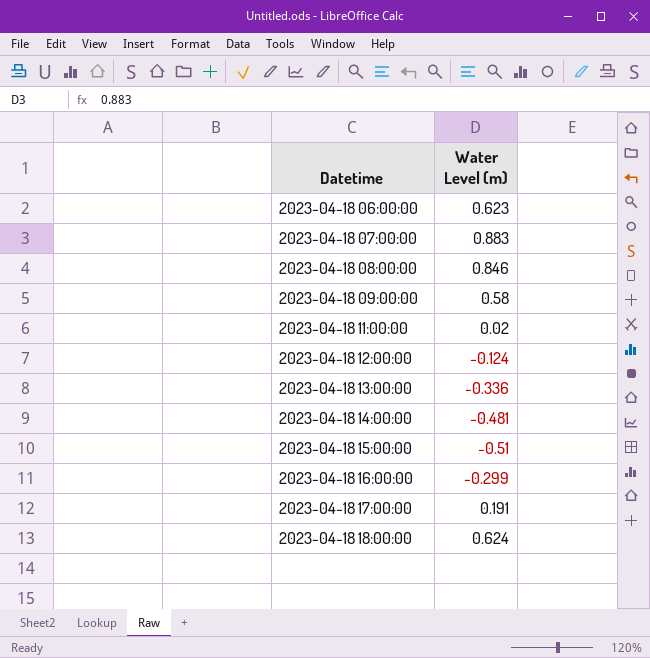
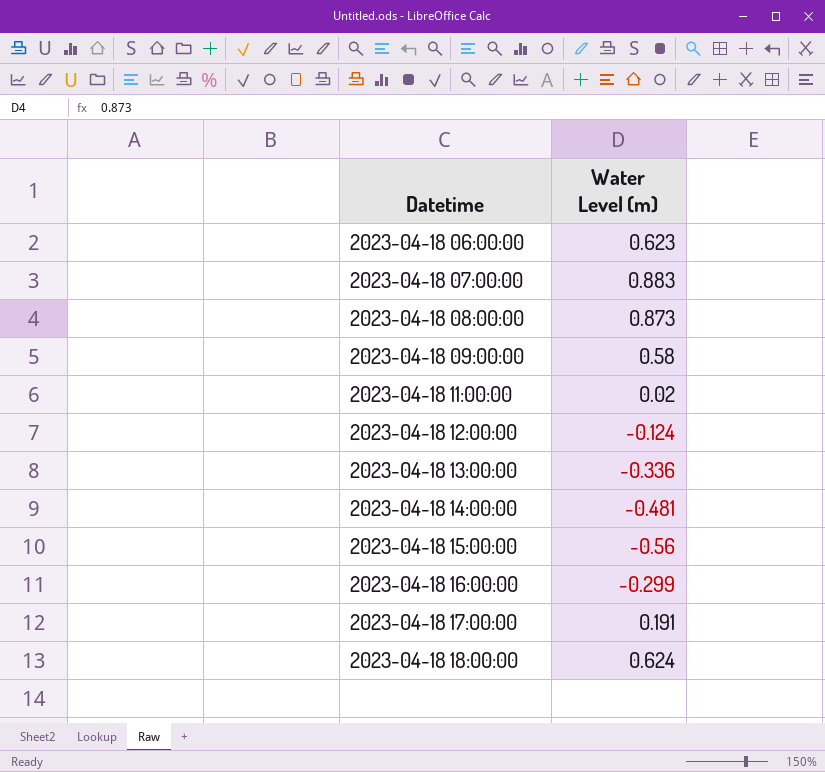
2023-04-18 08:00:00 | Water Level (m): 0.846 -> 0.873
2023-04-18 15:00:00 | Water Level (m): -0.51 -> -0.56

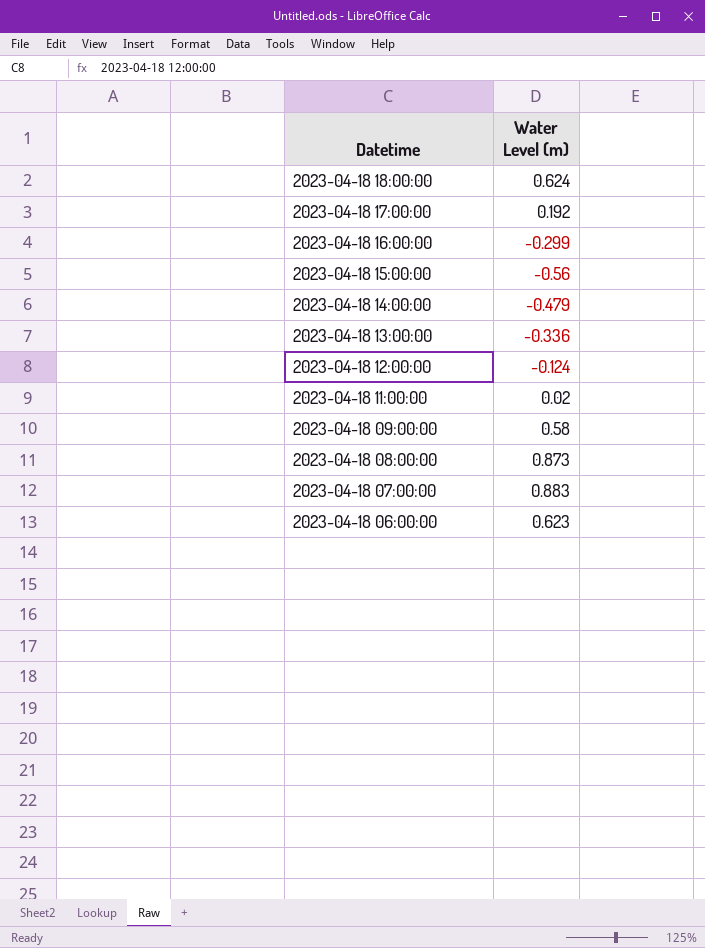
row order: Datetime ascending -> Datetime descending
2023-04-18 17:00:00 | Water Level (m): 0.191 -> 0.192
2023-04-18 14:00:00 | Water Level (m): -0.481 -> -0.479

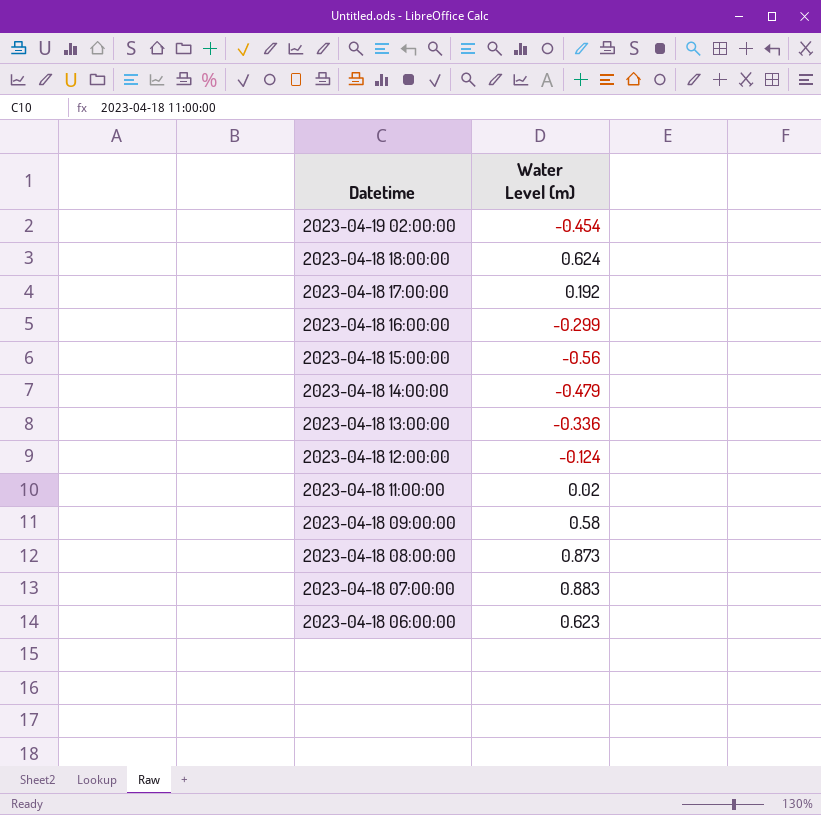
row 2023-04-19 02:00:00: none -> -0.454

